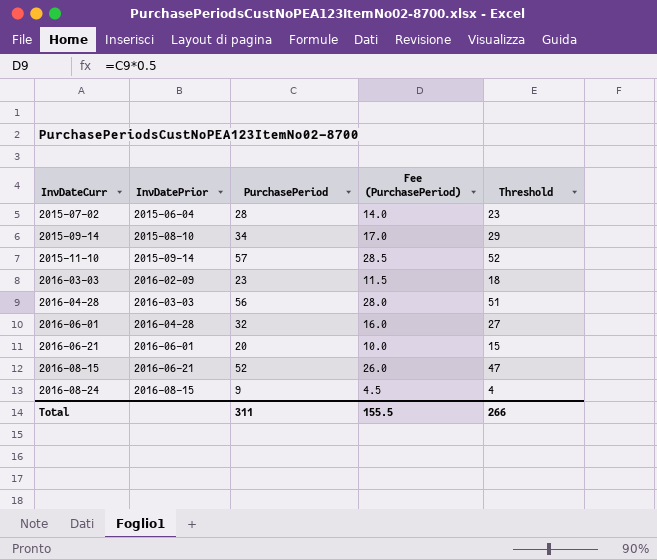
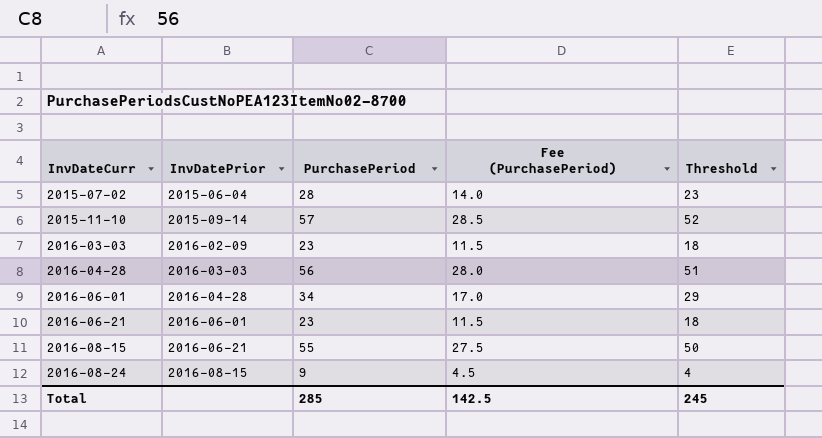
row 2015-09-14: 2015-08-10 | 34 | 17.0 | 29 -> none
2016-06-01 | PurchasePeriod: 32 -> 34
2016-06-01 | Fee (PurchasePeriod): 16.0 -> 17.0
2016-06-01 | Threshold: 27 -> 29
2016-06-21 | PurchasePeriod: 20 -> 23
2016-06-21 | Fee (PurchasePeriod): 10.0 -> 11.5
2016-06-21 | Threshold: 15 -> 18
2016-08-15 | PurchasePeriod: 52 -> 55
2016-08-15 | Fee (PurchasePeriod): 26.0 -> 27.5
2016-08-15 | Threshold: 47 -> 50
Total | PurchasePeriod: 311 -> 285
Total | Fee (PurchasePeriod): 155.5 -> 142.5
Total | Threshold: 266 -> 245

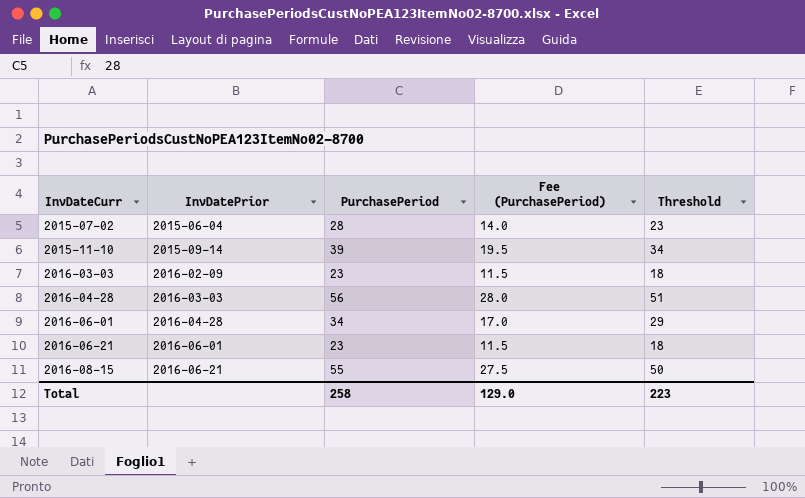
row 2016-08-24: 2016-08-15 | 9 | 4.5 | 4 -> none
2015-11-10 | PurchasePeriod: 57 -> 39
2015-11-10 | Fee (PurchasePeriod): 28.5 -> 19.5
2015-11-10 | Threshold: 52 -> 34
Total | PurchasePeriod: 285 -> 258
Total | Fee (PurchasePeriod): 142.5 -> 129.0
Total | Threshold: 245 -> 223

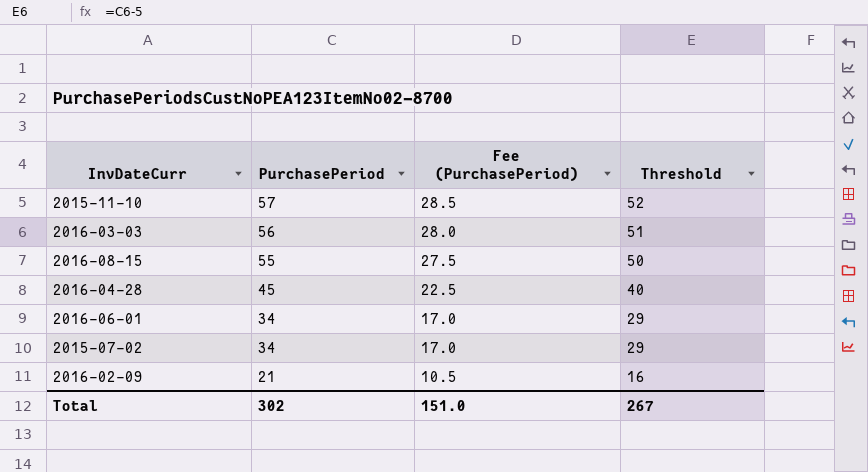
row order: InvDateCurr ascending -> PurchasePeriod descending
column InvDatePrior | position: 2 -> none
row 2016-06-21: 2016-06-01 | 23 | 11.5 | 18 -> none
2015-11-10 | PurchasePeriod: 39 -> 57
2015-11-10 | Fee (PurchasePeriod): 19.5 -> 28.5
2015-11-10 | Threshold: 34 -> 52
2016-03-03 | PurchasePeriod: 23 -> 56
2016-03-03 | Fee (PurchasePeriod): 11.5 -> 28.0
2016-03-03 | Threshold: 18 -> 51
2016-04-28 | PurchasePeriod: 56 -> 45
2016-04-28 | Fee (PurchasePeriod): 28.0 -> 22.5
2016-04-28 | Threshold: 51 -> 40
2015-07-02 | PurchasePeriod: 28 -> 34
2015-07-02 | Fee (PurchasePeriod): 14.0 -> 17.0
2015-07-02 | Threshold: 23 -> 29
row 2016-02-09: none -> 21 | 10.5 | 16
Total | PurchasePeriod: 258 -> 302
Total | Fee (PurchasePeriod): 129.0 -> 151.0
Total | Threshold: 223 -> 267

